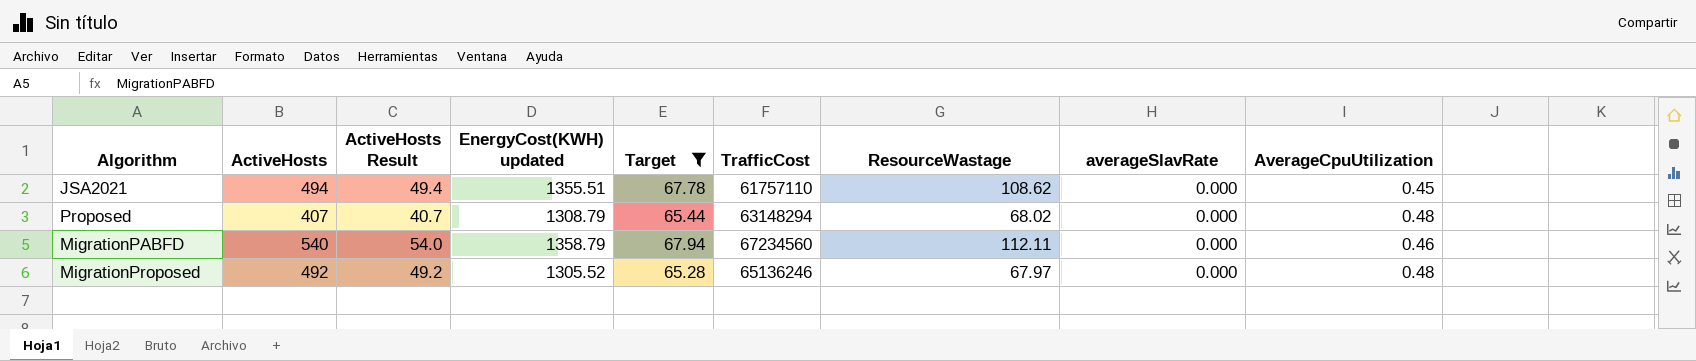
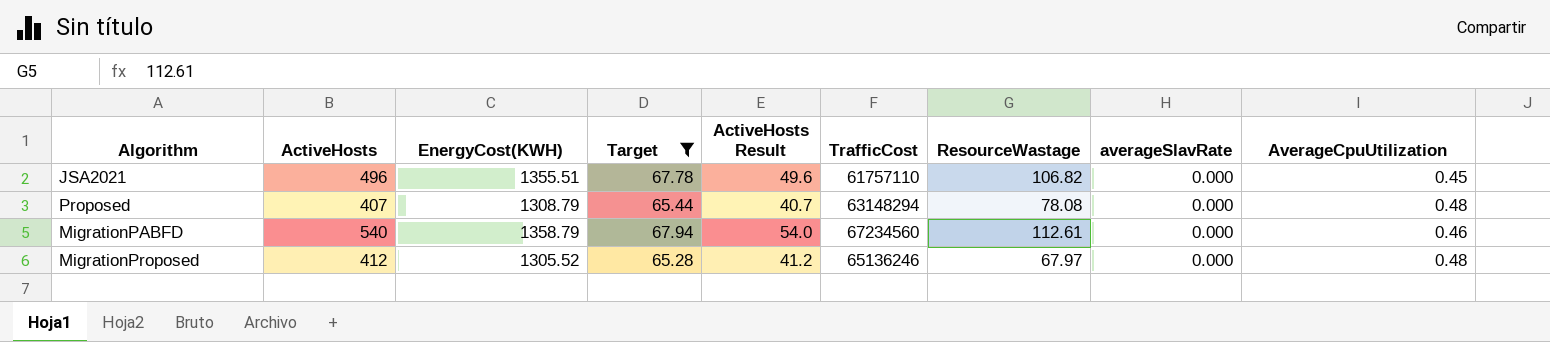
column name: EnergyCost(KWH) updated -> EnergyCost(KWH)
column ActiveHosts Result | position: 3 -> 5
JSA2021 | ActiveHosts: 494 -> 496
JSA2021 | ActiveHosts Result: 49.4 -> 49.6
JSA2021 | ResourceWastage: 108.62 -> 106.82
Proposed | ResourceWastage: 68.02 -> 78.08
MigrationPABFD | ResourceWastage: 112.11 -> 112.61
MigrationProposed | ActiveHosts: 492 -> 412
MigrationProposed | ActiveHosts Result: 49.2 -> 41.2

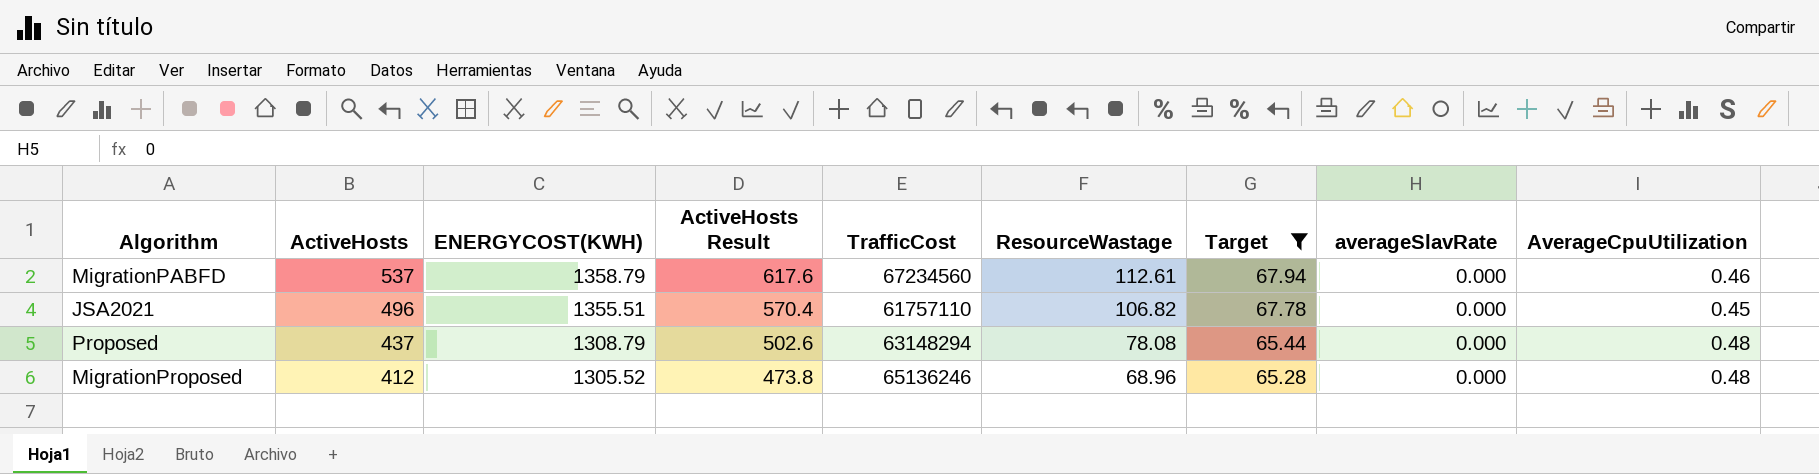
row order: none -> ActiveHosts descending
column name: EnergyCost(KWH) -> ENERGYCOST(KWH)
column ActiveHosts Result | formula: [ActiveHosts] * 0.1 -> [ActiveHosts] * 1.15
column Target | position: 4 -> 7
MigrationPABFD | ActiveHosts: 540 -> 537
Proposed | ActiveHosts: 407 -> 437
MigrationProposed | ResourceWastage: 67.97 -> 68.96

